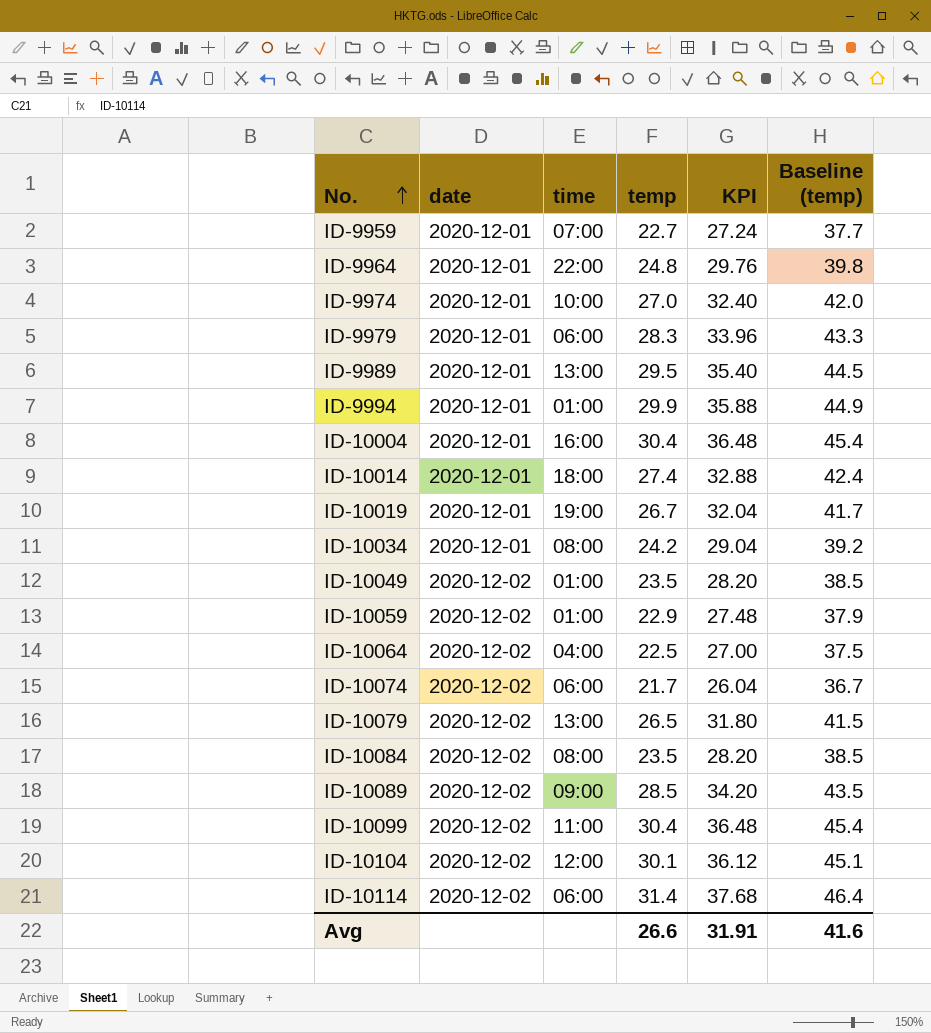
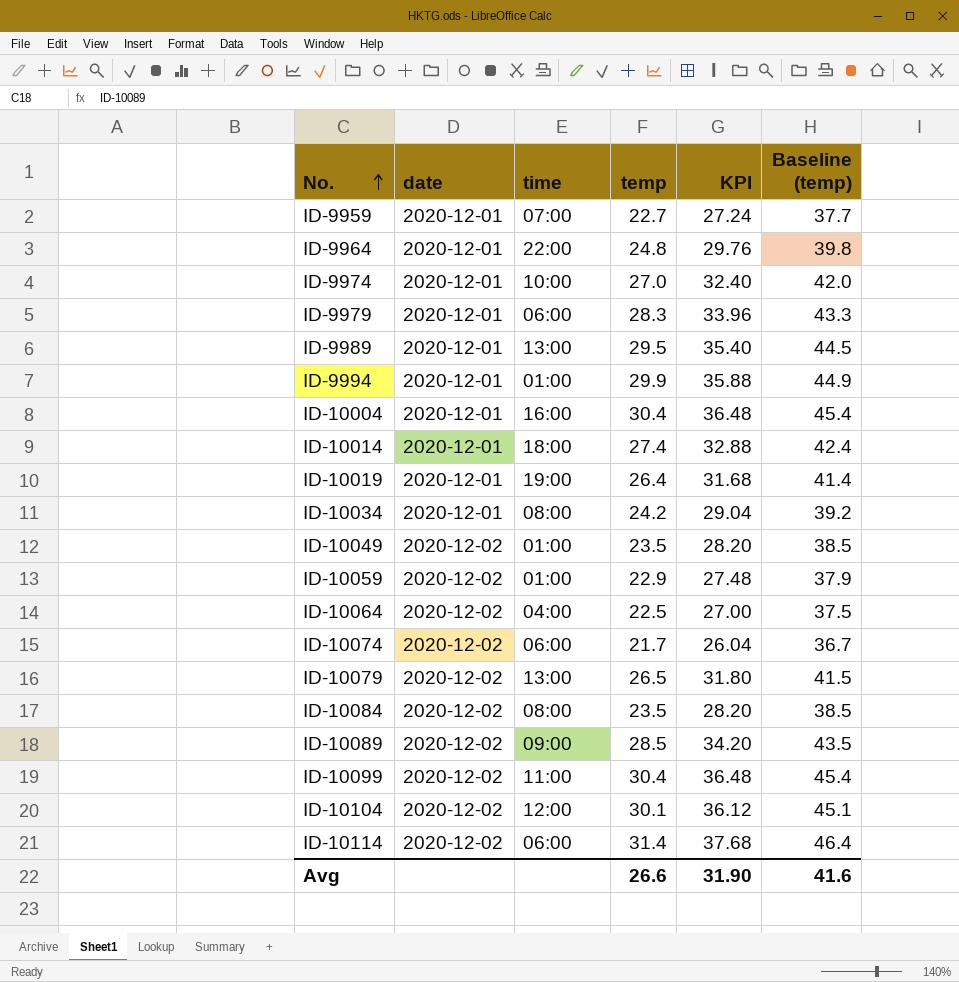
ID-10019 | temp: 26.7 -> 26.4
ID-10019 | KPI: 32.04 -> 31.68
ID-10019 | Baseline (temp): 41.7 -> 41.4
Avg | KPI: 31.91 -> 31.90

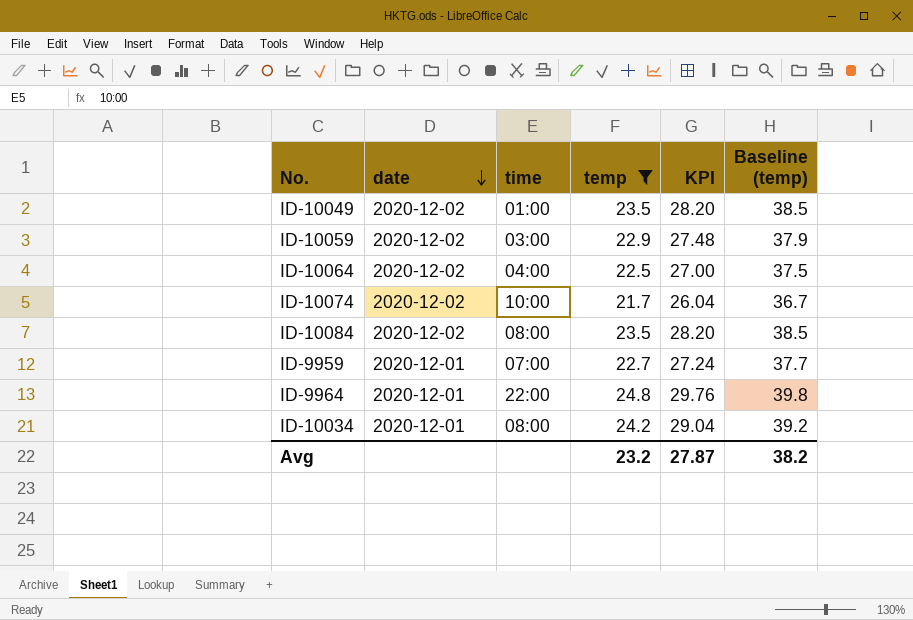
filter: none -> temp <= 24.8
row order: No. ascending -> date descending
ID-10059 | time: 01:00 -> 03:00
ID-10074 | time: 06:00 -> 10:00
Avg | temp: 26.6 -> 23.2
Avg | KPI: 31.90 -> 27.87
Avg | Baseline (temp): 41.6 -> 38.2

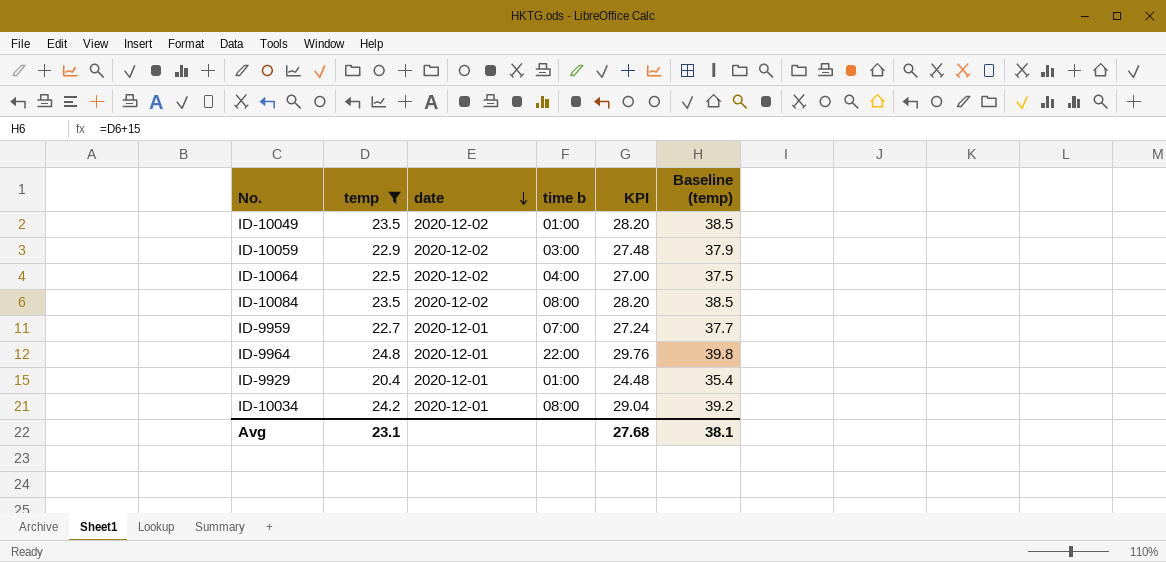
column temp | position: 4 -> 2
column name: time -> time b
row ID-10074: 2020-12-02 | 10:00 | 21.7 | 26.04 | 36.7 -> none
row ID-9929: none -> 20.4 | 2020-12-01 | 01:00 | 24.48 | 35.4
Avg | temp: 23.2 -> 23.1
Avg | KPI: 27.87 -> 27.68
Avg | Baseline (temp): 38.2 -> 38.1

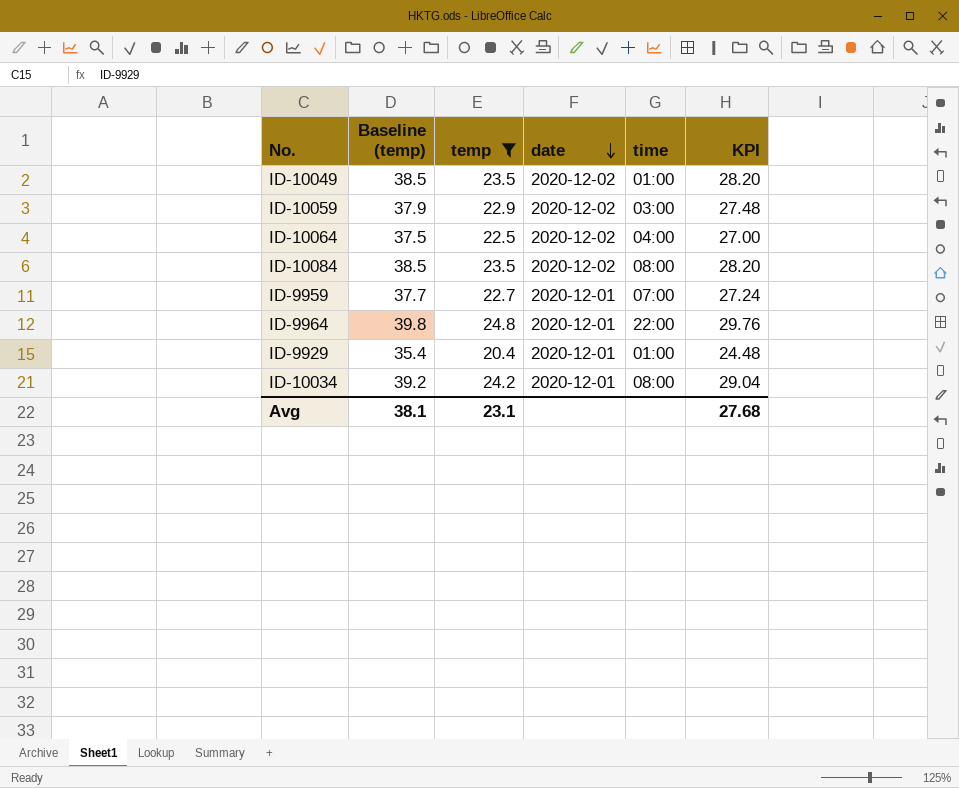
column Baseline (temp) | position: 6 -> 2
column name: time b -> time

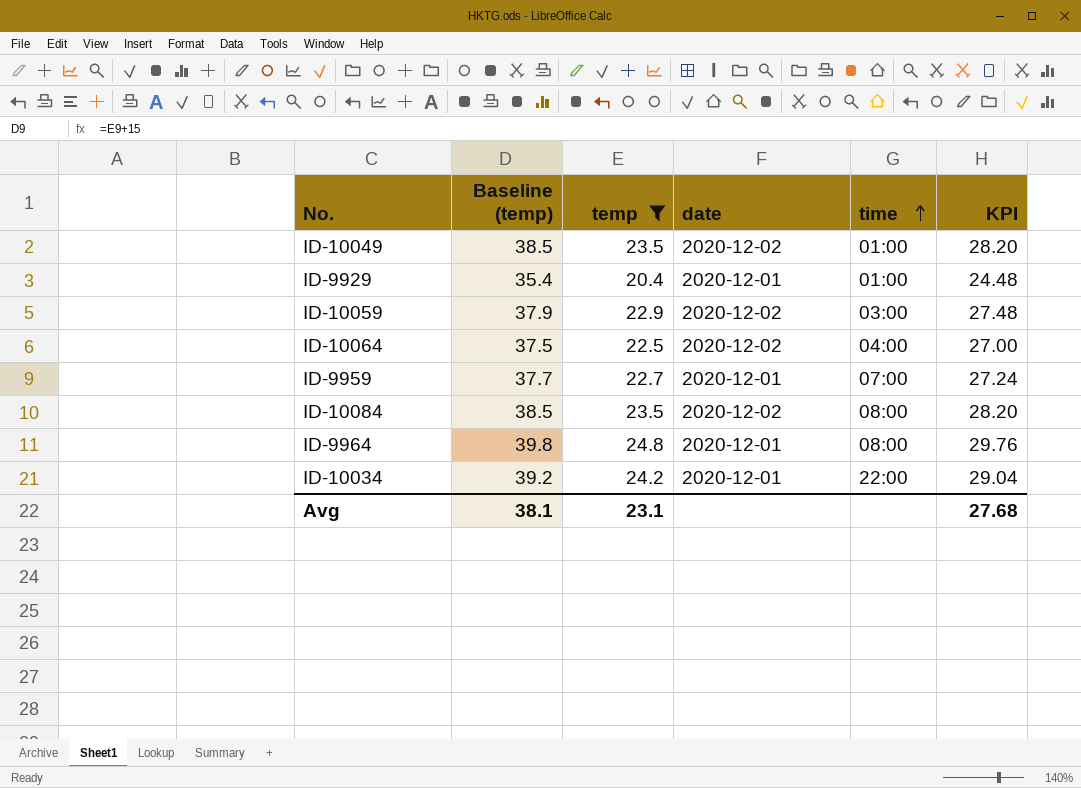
row order: date descending -> time ascending
ID-9964 | time: 22:00 -> 08:00
ID-10034 | time: 08:00 -> 22:00

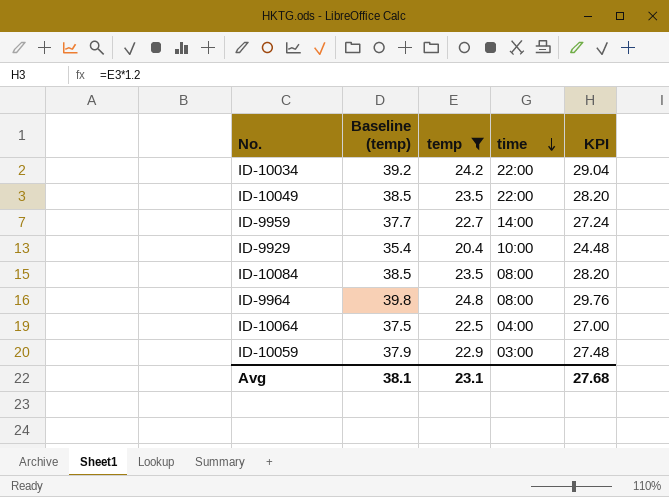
row order: time ascending -> time descending
column date | position: 4 -> none
ID-10049 | time: 01:00 -> 22:00
ID-9959 | time: 07:00 -> 14:00
ID-9929 | time: 01:00 -> 10:00

